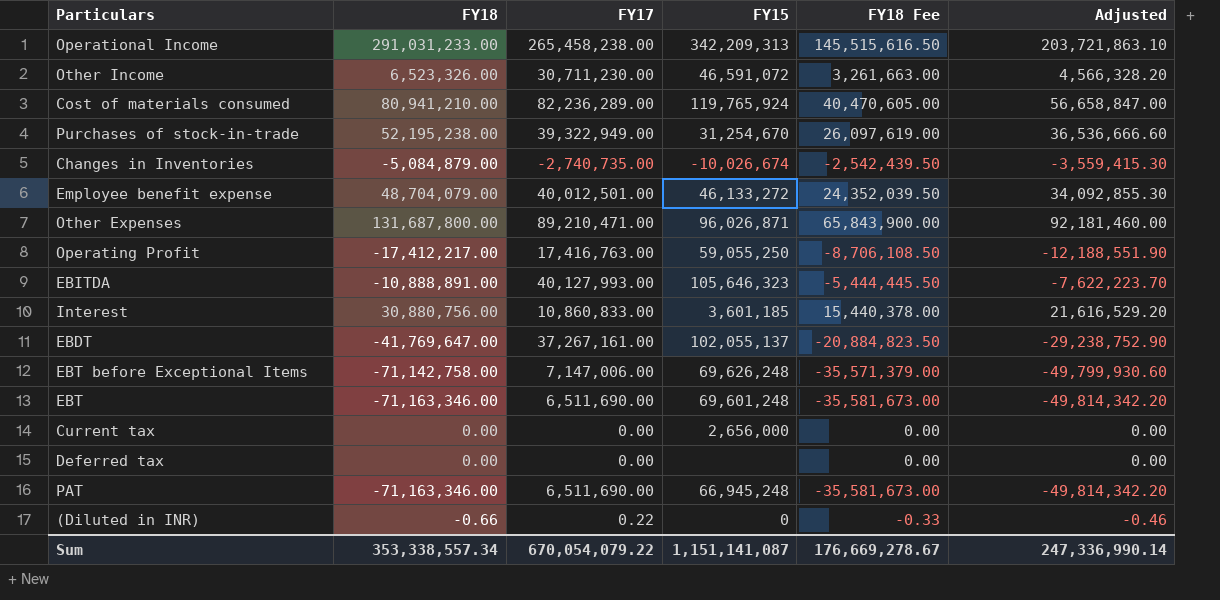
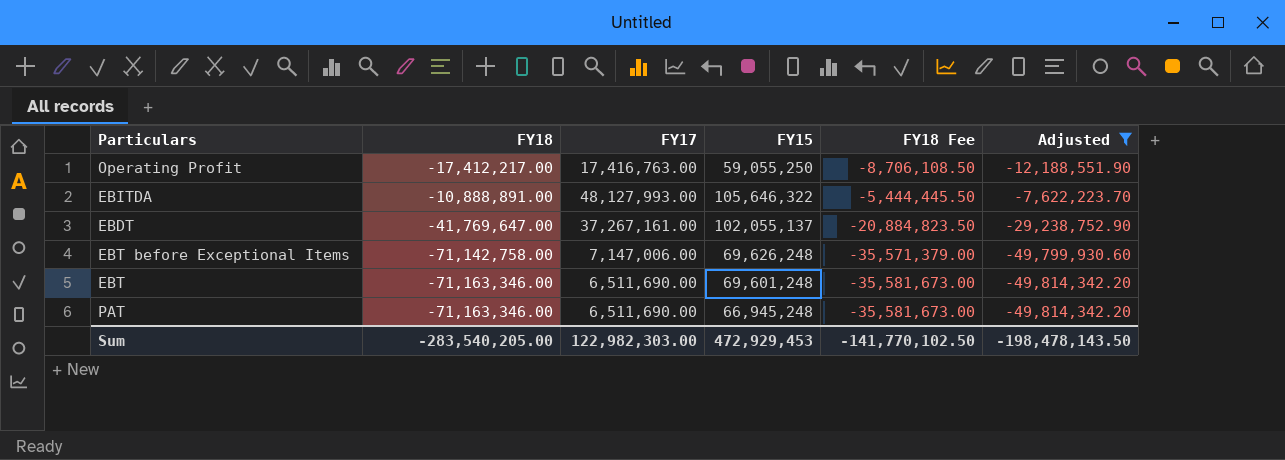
filter: none -> Adjusted <= -7,622,223.70
EBITDA | FY17: 40,127,993.00 -> 48,127,993.00
EBITDA | FY15: 105,646,323 -> 105,646,322
Sum | FY18: 353,338,557.34 -> -283,540,205.00
Sum | FY17: 670,054,079.22 -> 122,982,303.00
Sum | FY15: 1,151,141,087 -> 472,929,453
Sum | FY18 Fee: 176,669,278.67 -> -141,770,102.50
Sum | Adjusted: 247,336,990.14 -> -198,478,143.50

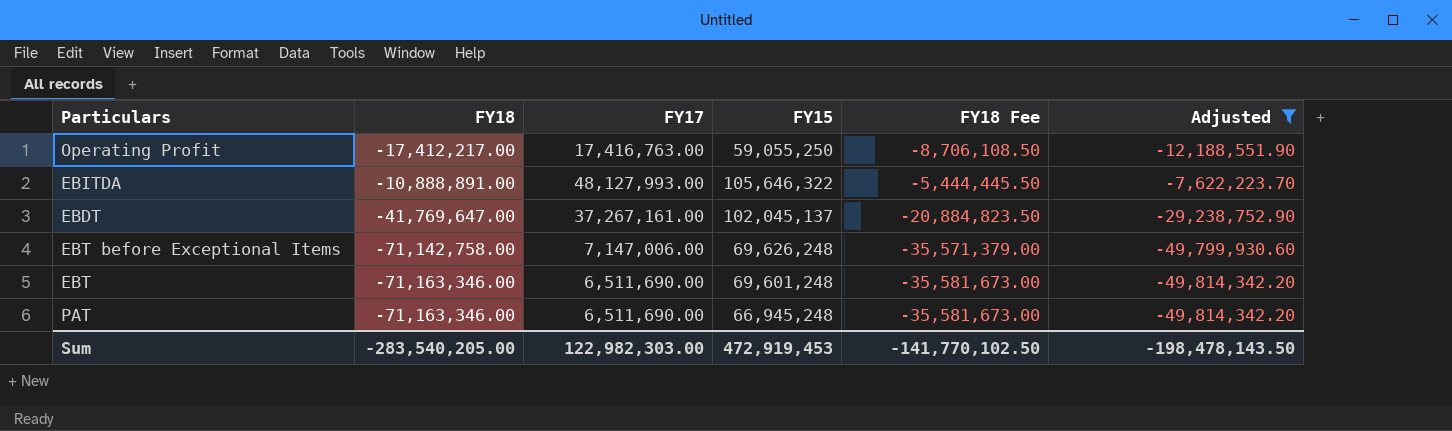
EBDT | FY15: 102,055,137 -> 102,045,137
Sum | FY15: 472,929,453 -> 472,919,453

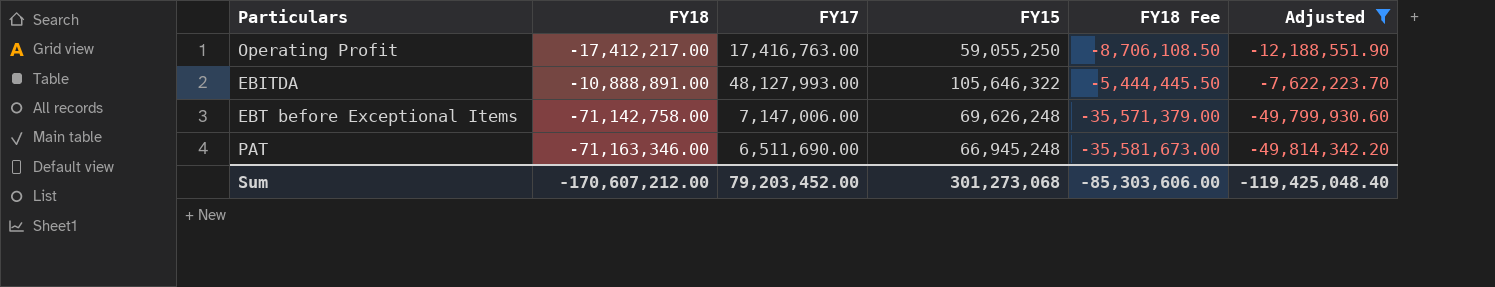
row EBDT: -41,769,647.00 | 37,267,161.00 | 102,045,137 | -20,884,823.50 | -29,238,752.90 -> none
row EBT: -71,163,346.00 | 6,511,690.00 | 69,601,248 | -35,581,673.00 | -49,814,342.20 -> none
Sum | FY18: -283,540,205.00 -> -170,607,212.00
Sum | FY17: 122,982,303.00 -> 79,203,452.00
Sum | FY15: 472,919,453 -> 301,273,068
Sum | FY18 Fee: -141,770,102.50 -> -85,303,606.00
Sum | Adjusted: -198,478,143.50 -> -119,425,048.40

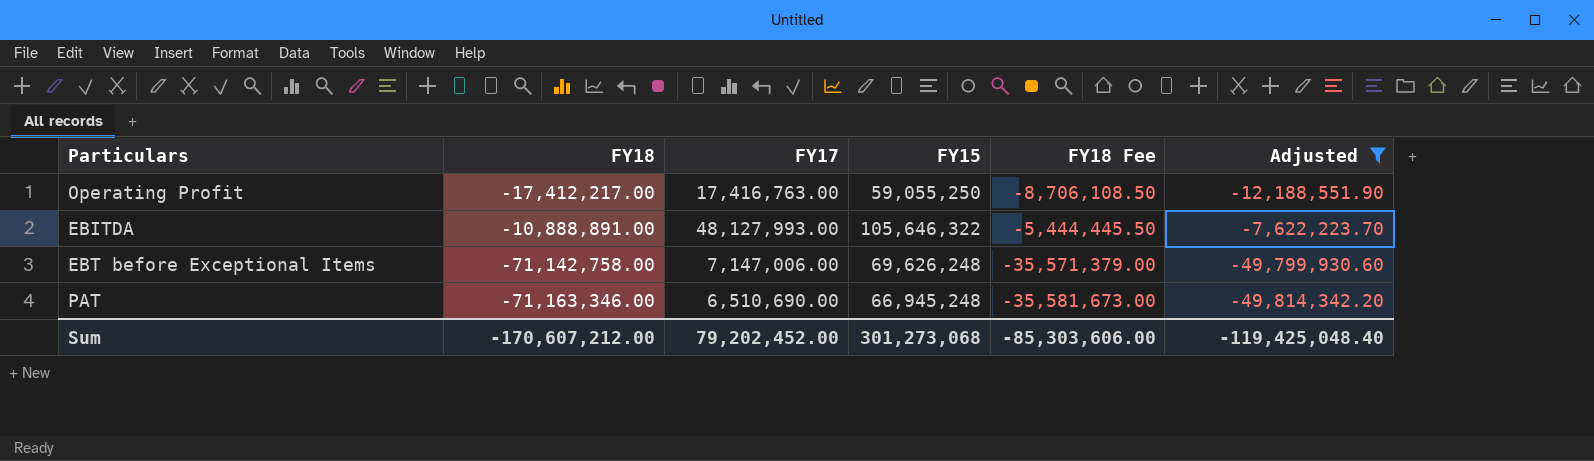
PAT | FY17: 6,511,690.00 -> 6,510,690.00
Sum | FY17: 79,203,452.00 -> 79,202,452.00

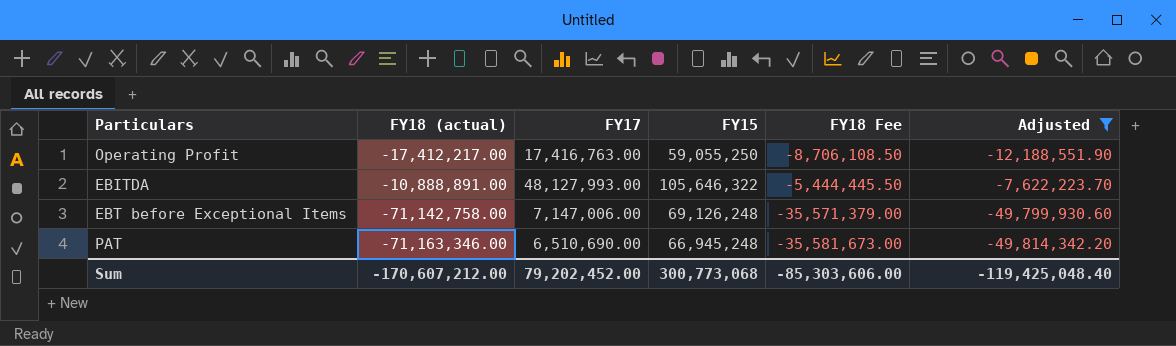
column name: FY18 -> FY18 (actual)
EBT before Exceptional Items | FY15: 69,626,248 -> 69,126,248
Sum | FY15: 301,273,068 -> 300,773,068

